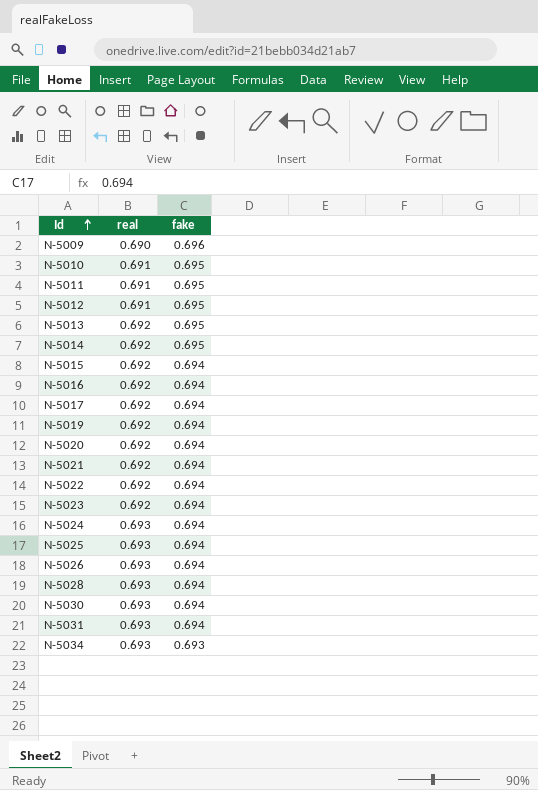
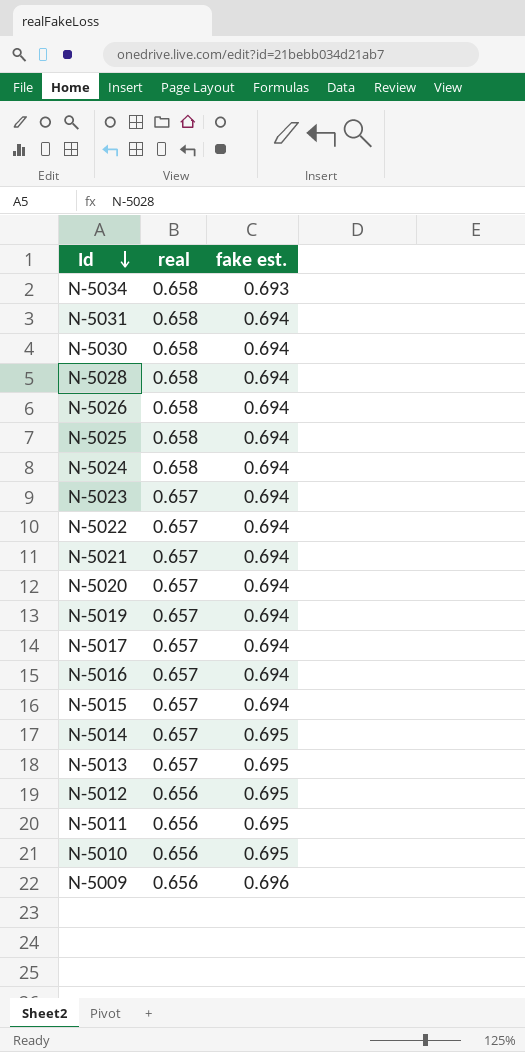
row order: Id ascending -> Id descending
column name: fake -> fake est.
N-5034 | real: 0.693 -> 0.658
N-5031 | real: 0.693 -> 0.658
N-5030 | real: 0.693 -> 0.658
N-5028 | real: 0.693 -> 0.658
N-5026 | real: 0.693 -> 0.658
N-5025 | real: 0.693 -> 0.658
N-5024 | real: 0.693 -> 0.658
N-5023 | real: 0.692 -> 0.657
N-5022 | real: 0.692 -> 0.657
N-5021 | real: 0.692 -> 0.657
N-5020 | real: 0.692 -> 0.657
N-5019 | real: 0.692 -> 0.657
N-5017 | real: 0.692 -> 0.657
N-5016 | real: 0.692 -> 0.657
N-5015 | real: 0.692 -> 0.657
N-5014 | real: 0.692 -> 0.657
N-5013 | real: 0.692 -> 0.657
N-5012 | real: 0.691 -> 0.656
N-5011 | real: 0.691 -> 0.656
N-5010 | real: 0.691 -> 0.656
N-5009 | real: 0.690 -> 0.656

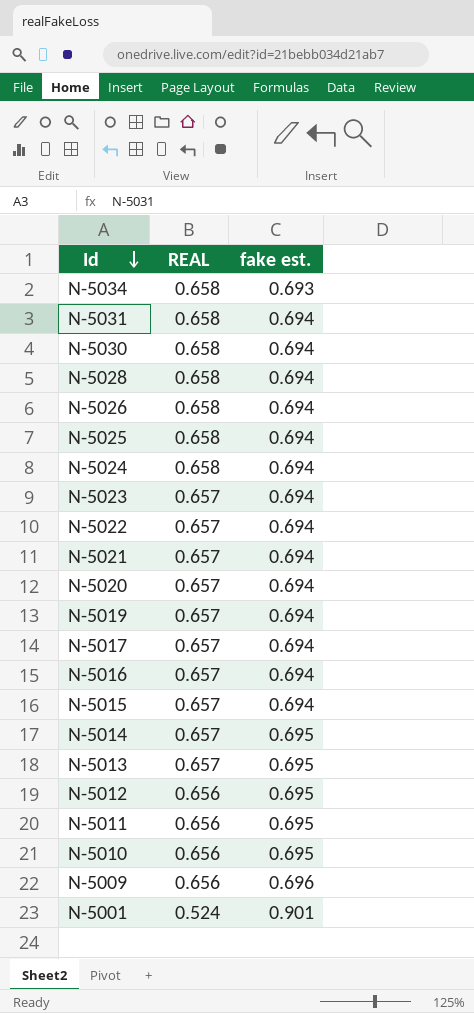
column name: real -> REAL
row N-5001: none -> 0.524 | 0.901

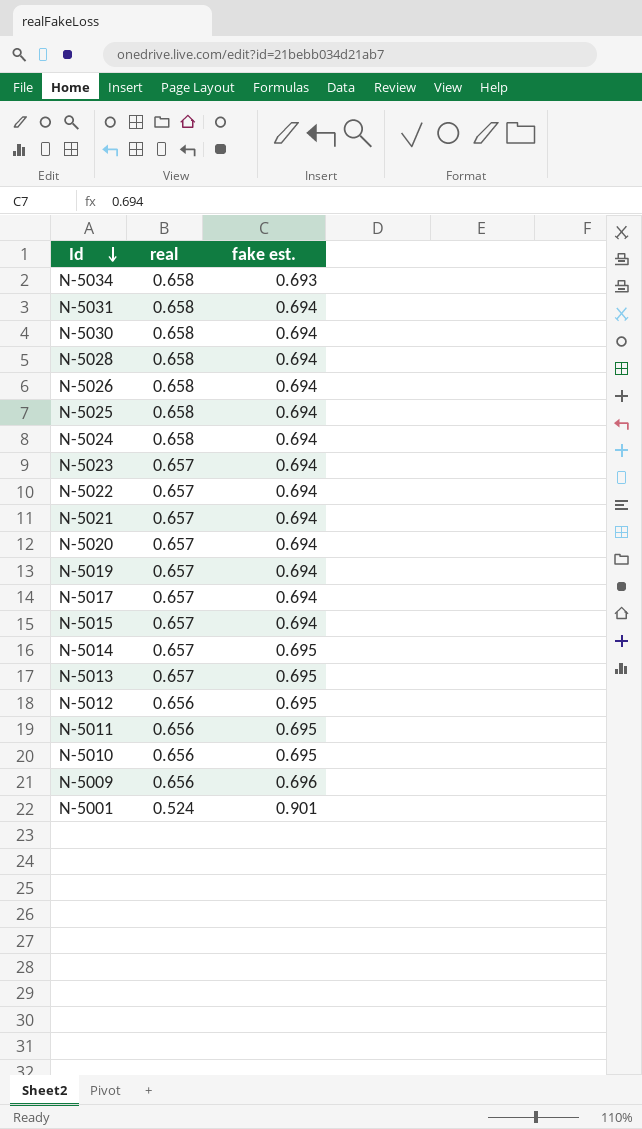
column name: REAL -> real
row N-5016: 0.657 | 0.694 -> none

